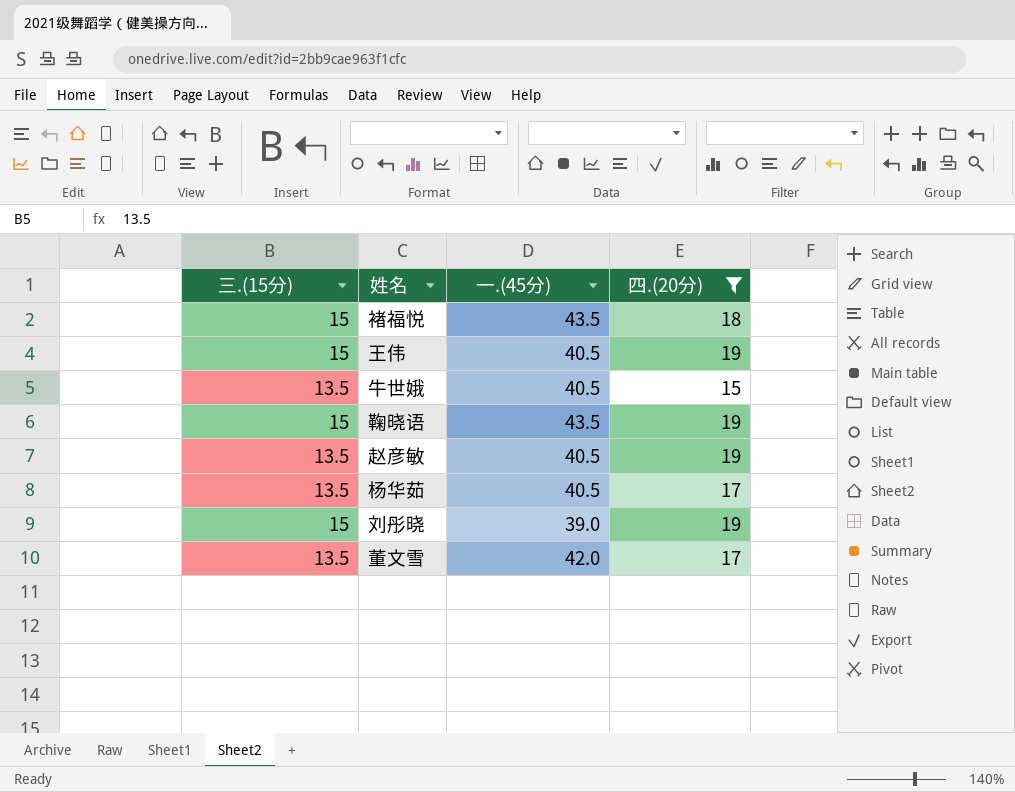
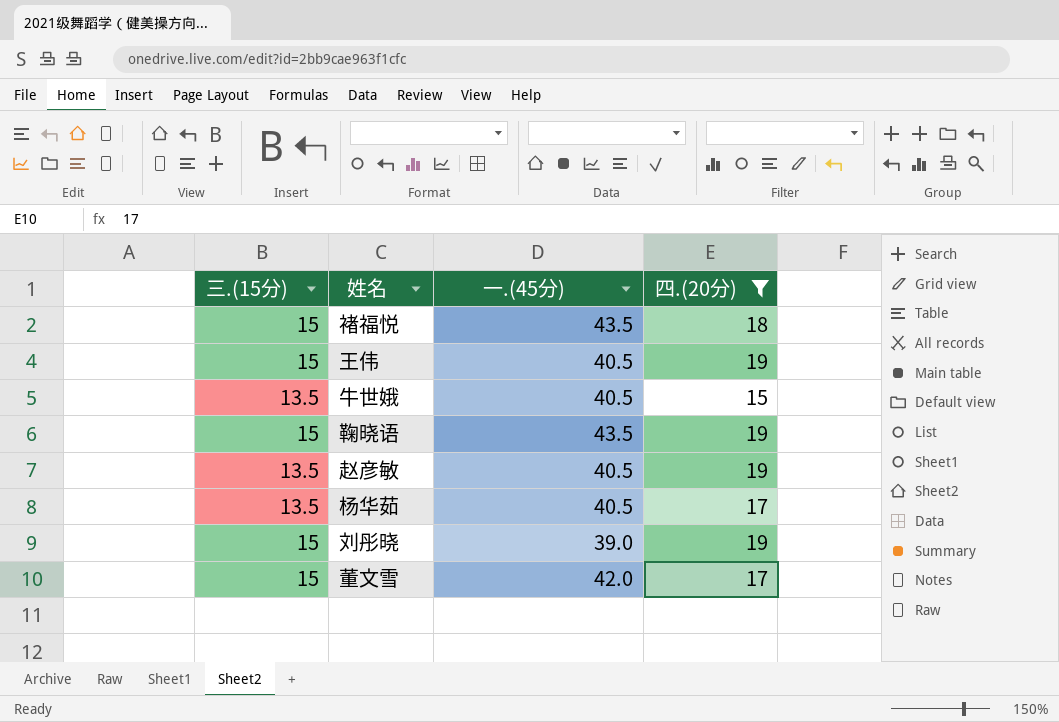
董文雪 | 三.(15分): 13.5 -> 15

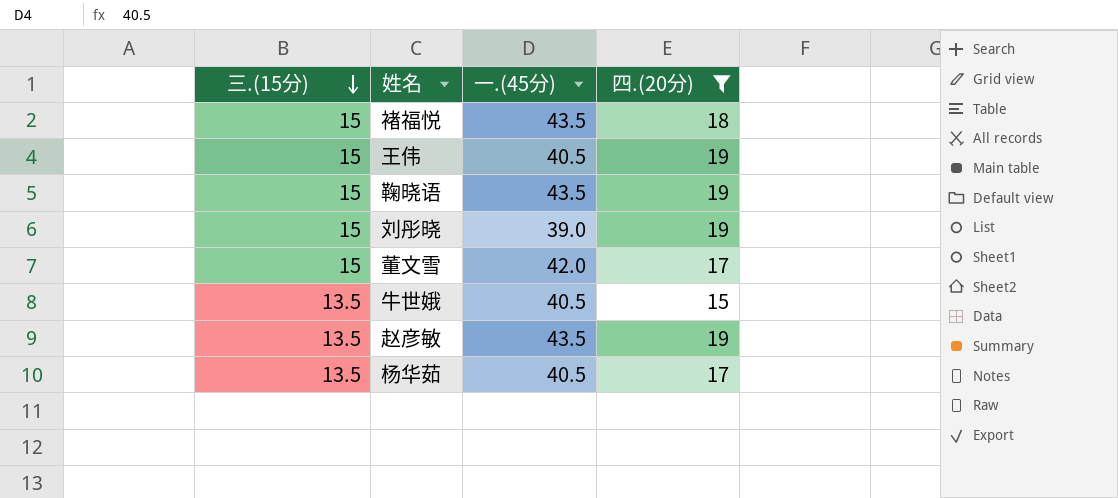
row order: none -> 三.(15分) descending
赵彦敏 | 一.(45分): 40.5 -> 43.5

